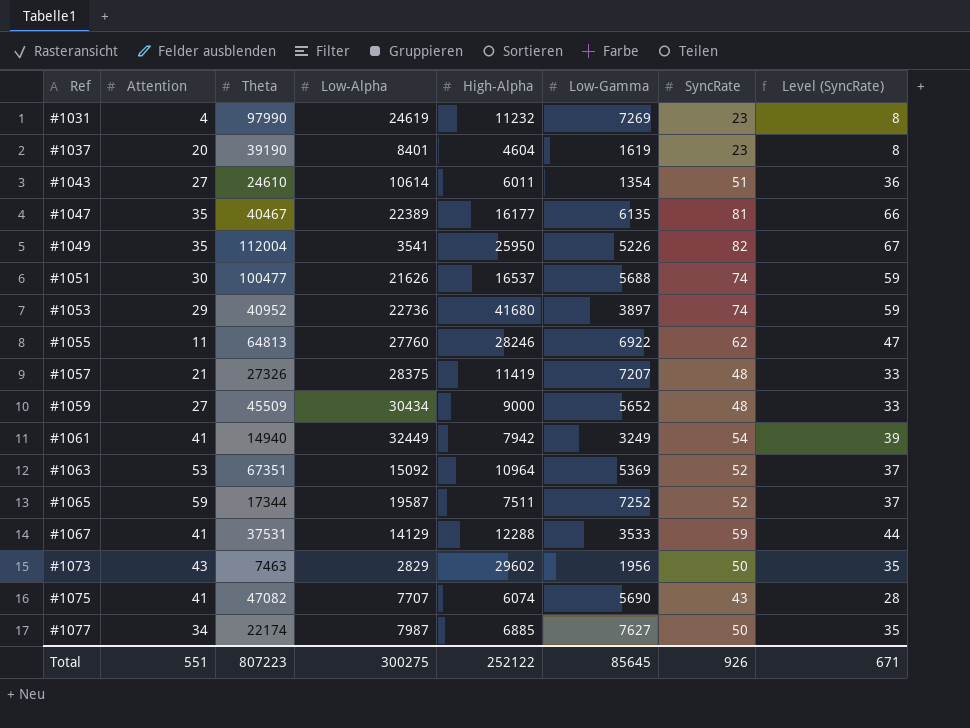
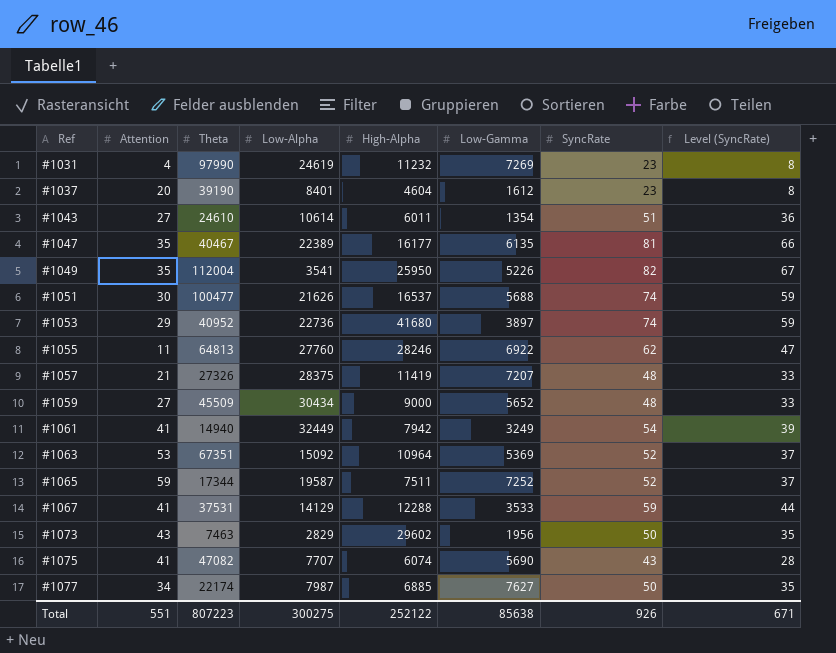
#1037 | Low-Gamma: 1619 -> 1612
Total | Low-Gamma: 85645 -> 85638

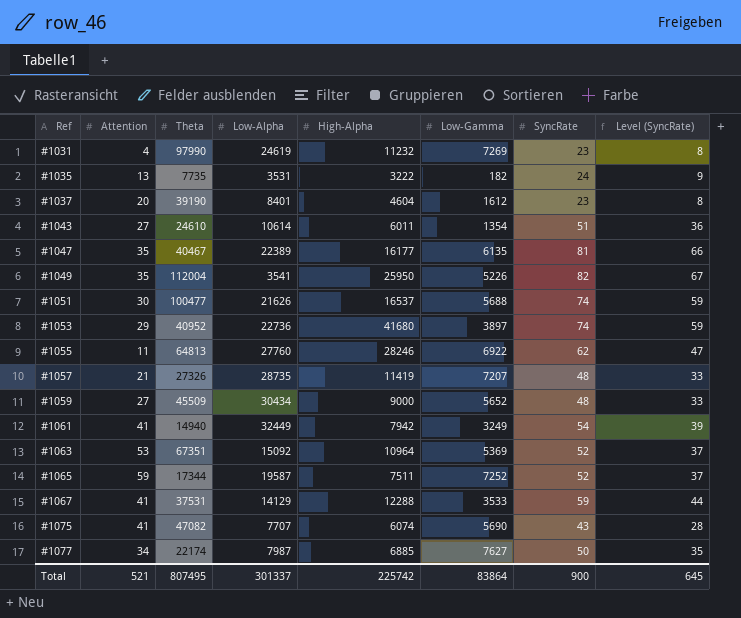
row #1073: 43 | 7463 | 2829 | 29602 | 1956 | 50 | 35 -> none
row #1035: none -> 13 | 7735 | 3531 | 3222 | 182 | 24 | 9
#1057 | Low-Alpha: 28375 -> 28735
Total | Attention: 551 -> 521
Total | Theta: 807223 -> 807495
Total | Low-Alpha: 300275 -> 301337
Total | High-Alpha: 252122 -> 225742
Total | Low-Gamma: 85638 -> 83864
Total | SyncRate: 926 -> 900
Total | Level (SyncRate): 671 -> 645

